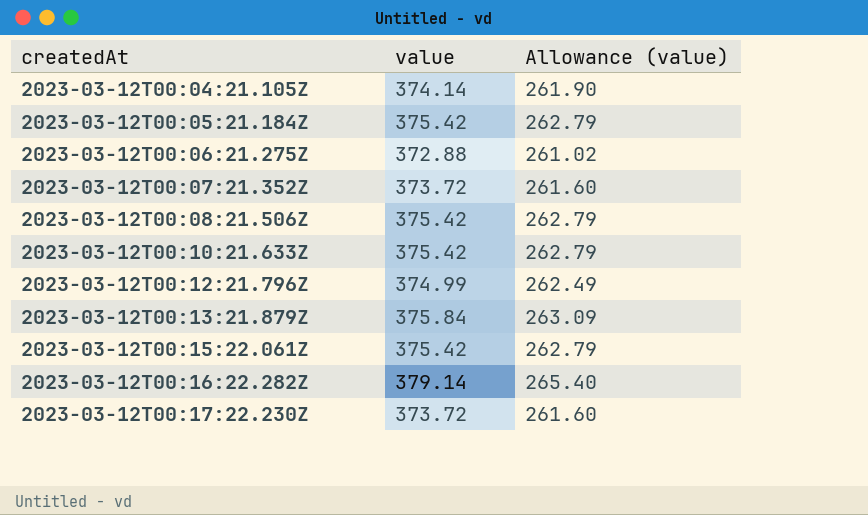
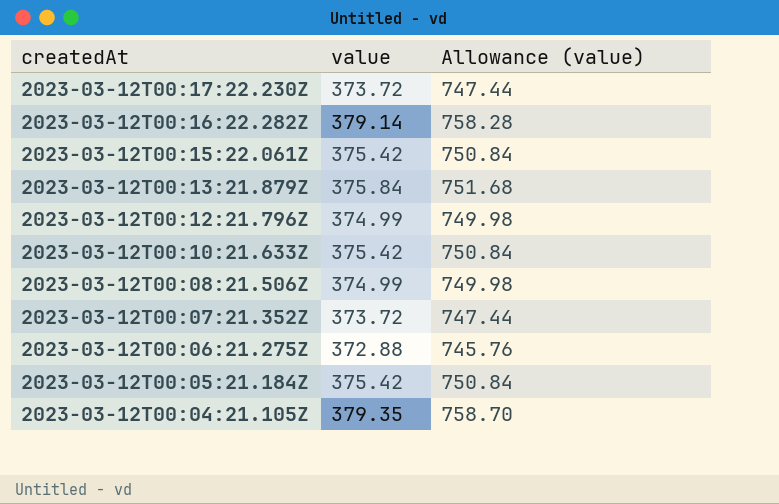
row order: createdAt ascending -> createdAt descending
column Allowance (value) | formula: [value] * 0.7 -> [value] * 2
2023-03-12T00:08:21.506Z | value: 375.42 -> 374.99
2023-03-12T00:04:21.105Z | value: 374.14 -> 379.35

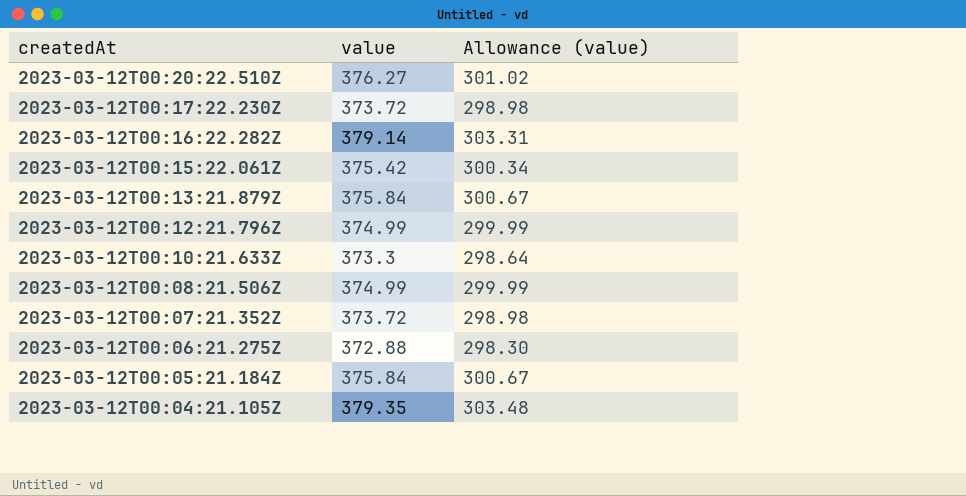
column Allowance (value) | formula: [value] * 2 -> [value] * 0.8
row 2023-03-12T00:20:22.510Z: none -> 376.27 | 301.02
2023-03-12T00:10:21.633Z | value: 375.42 -> 373.3
2023-03-12T00:05:21.184Z | value: 375.42 -> 375.84

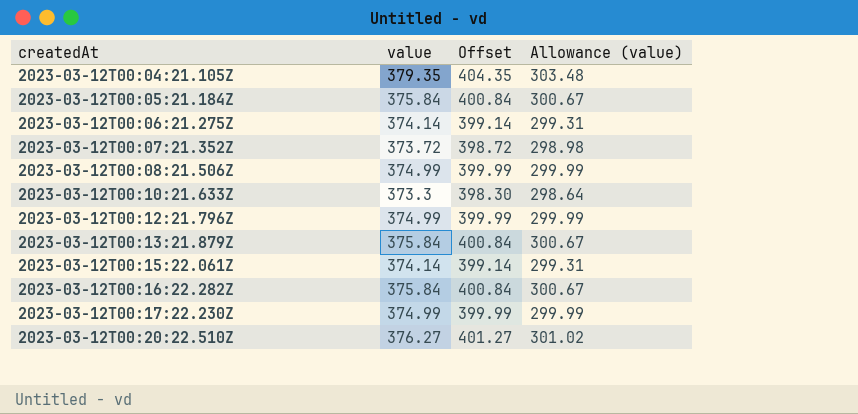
row order: createdAt descending -> createdAt ascending
column Offset | formula: none -> [value] + 25
2023-03-12T00:06:21.275Z | value: 372.88 -> 374.14
2023-03-12T00:06:21.275Z | Allowance (value): 298.30 -> 299.31
2023-03-12T00:15:22.061Z | value: 375.42 -> 374.14
2023-03-12T00:15:22.061Z | Allowance (value): 300.34 -> 299.31
2023-03-12T00:16:22.282Z | value: 379.14 -> 375.84
2023-03-12T00:16:22.282Z | Allowance (value): 303.31 -> 300.67
2023-03-12T00:17:22.230Z | value: 373.72 -> 374.99
2023-03-12T00:17:22.230Z | Allowance (value): 298.98 -> 299.99

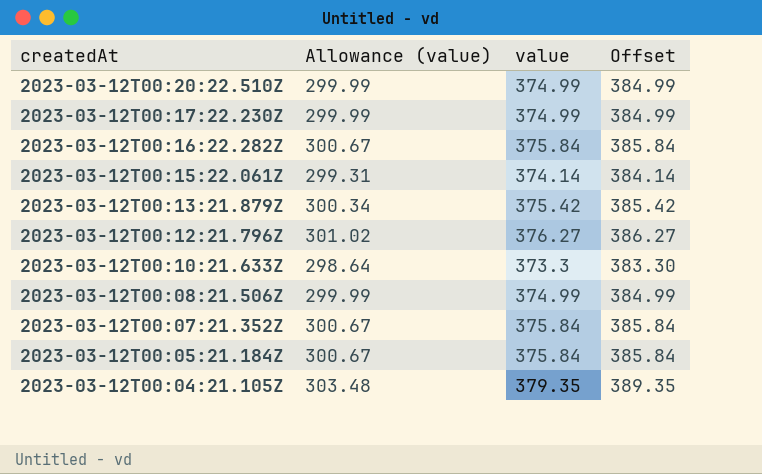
row order: createdAt ascending -> createdAt descending
column Allowance (value) | position: 4 -> 2
column Offset | formula: [value] + 25 -> [value] + 10
row 2023-03-12T00:06:21.275Z: 374.14 | 399.14 | 299.31 -> none
2023-03-12T00:20:22.510Z | Allowance (value): 301.02 -> 299.99
2023-03-12T00:20:22.510Z | value: 376.27 -> 374.99
2023-03-12T00:13:21.879Z | Allowance (value): 300.67 -> 300.34
2023-03-12T00:13:21.879Z | value: 375.84 -> 375.42
2023-03-12T00:12:21.796Z | Allowance (value): 299.99 -> 301.02
2023-03-12T00:12:21.796Z | value: 374.99 -> 376.27
2023-03-12T00:07:21.352Z | Allowance (value): 298.98 -> 300.67
2023-03-12T00:07:21.352Z | value: 373.72 -> 375.84

